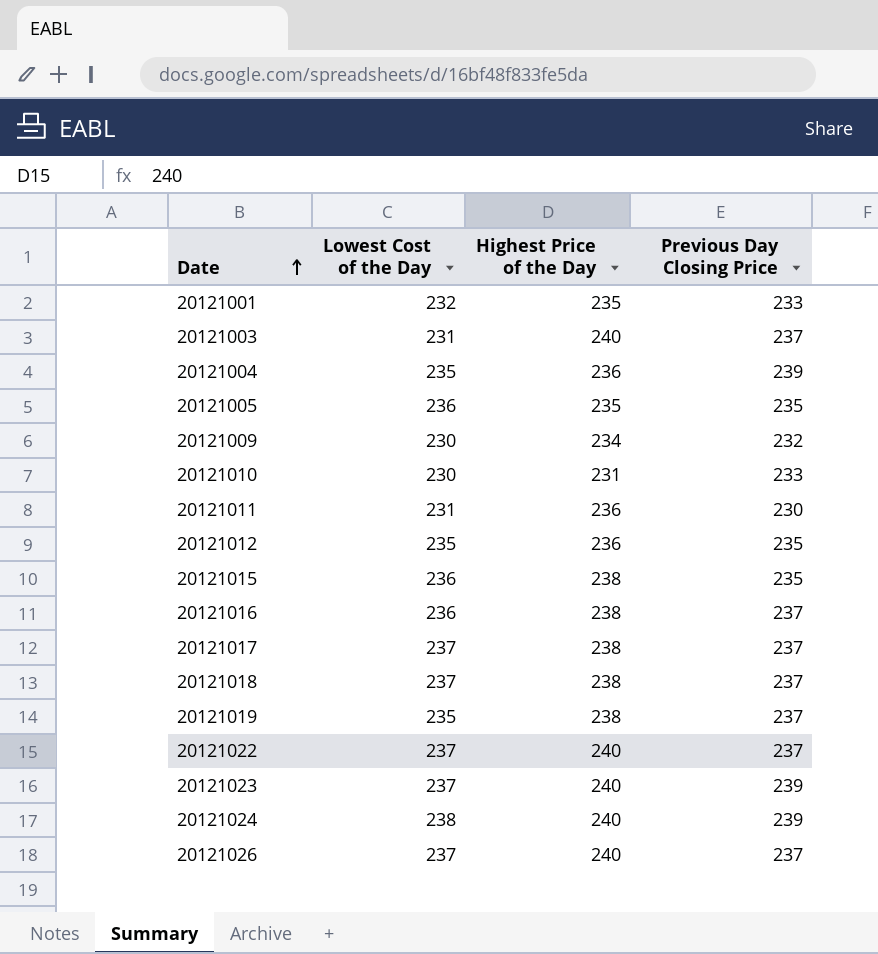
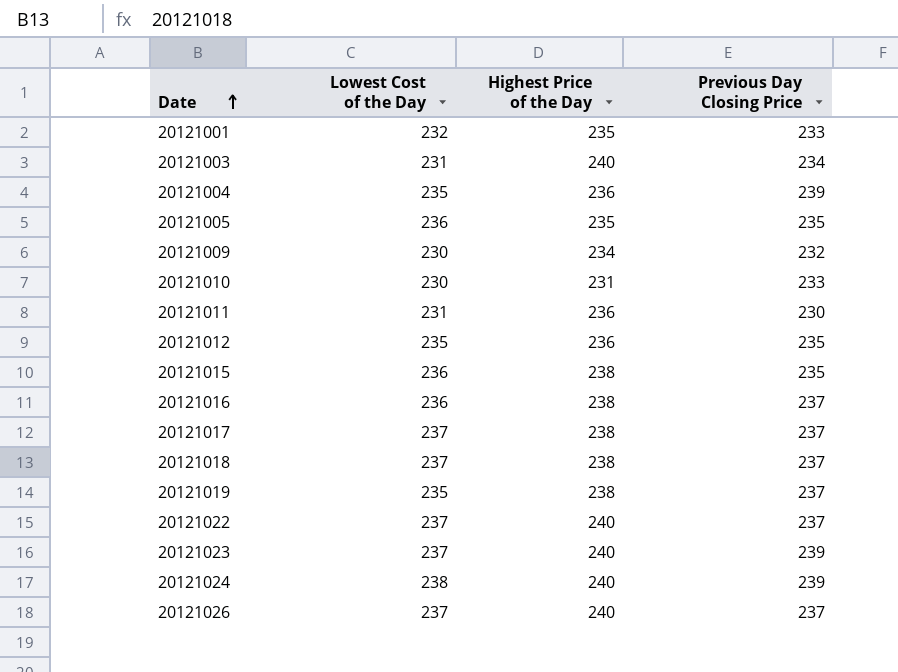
20121003 | Previous Day Closing Price: 237 -> 234

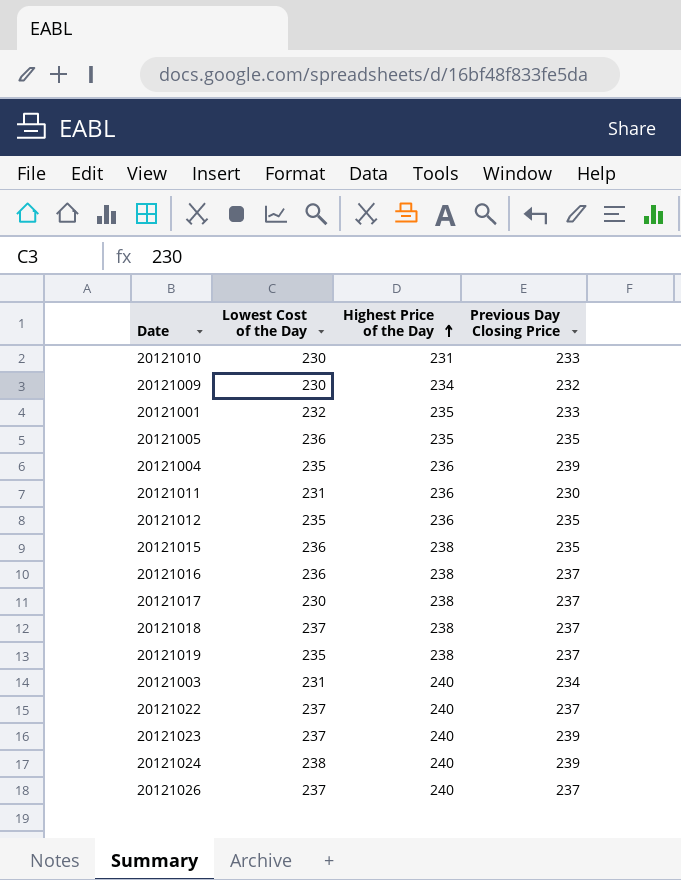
row order: Date ascending -> Highest Price of the Day ascending
20121017 | Lowest Cost of the Day: 237 -> 230

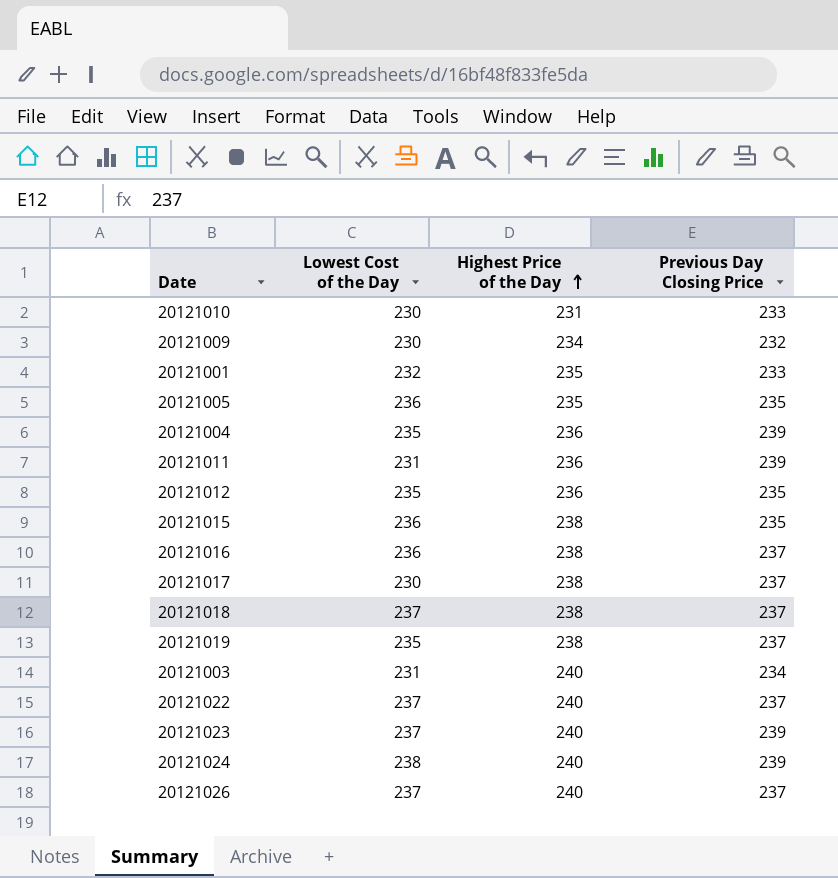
20121011 | Previous Day Closing Price: 230 -> 239

